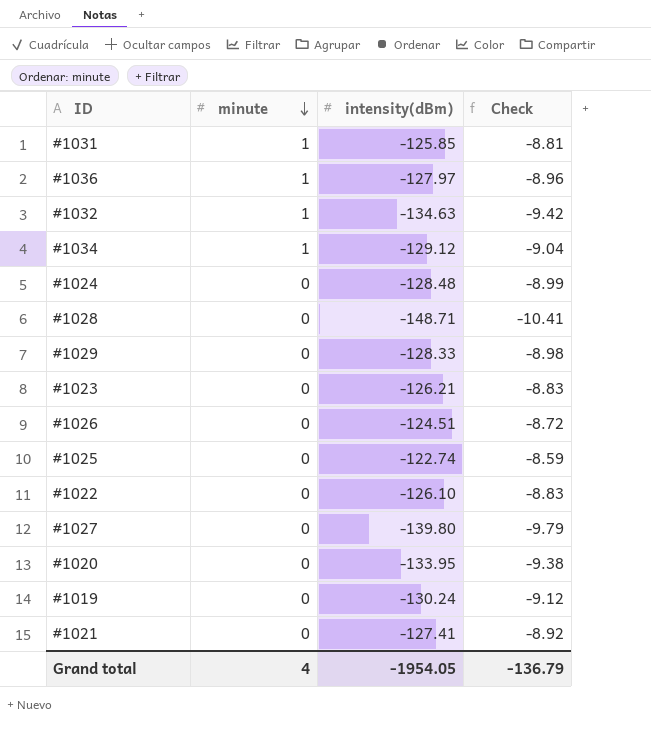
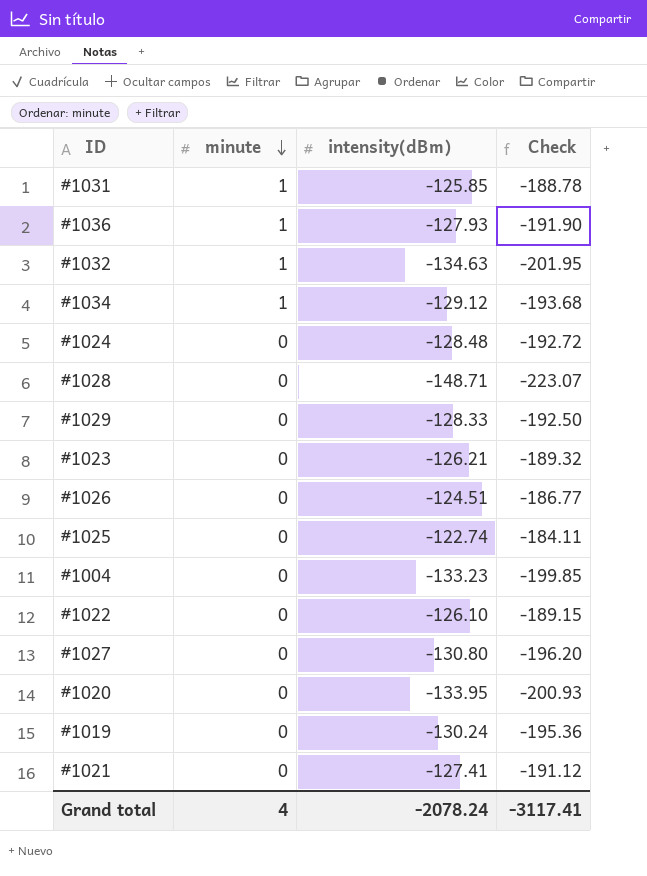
column Check | formula: [intensity(dBm)] * 0.07 -> [intensity(dBm)] * 1.5
#1036 | intensity(dBm): -127.97 -> -127.93
row #1004: none -> 0 | -133.23 | -199.85
#1027 | intensity(dBm): -139.80 -> -130.80
Grand total | intensity(dBm): -1954.05 -> -2078.24
Grand total | Check: -136.79 -> -3117.41

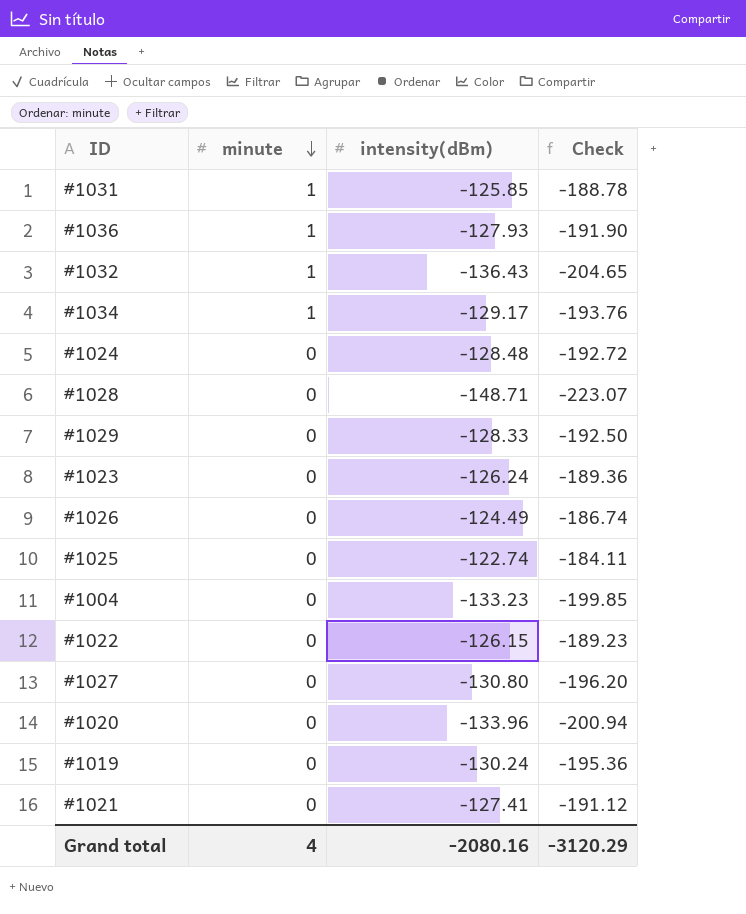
#1032 | intensity(dBm): -134.63 -> -136.43
#1032 | Check: -201.95 -> -204.65
#1034 | intensity(dBm): -129.12 -> -129.17
#1034 | Check: -193.68 -> -193.76
#1023 | intensity(dBm): -126.21 -> -126.24
#1023 | Check: -189.32 -> -189.36
#1026 | intensity(dBm): -124.51 -> -124.49
#1026 | Check: -186.77 -> -186.74
#1022 | intensity(dBm): -126.10 -> -126.15
#1022 | Check: -189.15 -> -189.23
#1020 | intensity(dBm): -133.95 -> -133.96
#1020 | Check: -200.93 -> -200.94
Grand total | intensity(dBm): -2078.24 -> -2080.16
Grand total | Check: -3117.41 -> -3120.29

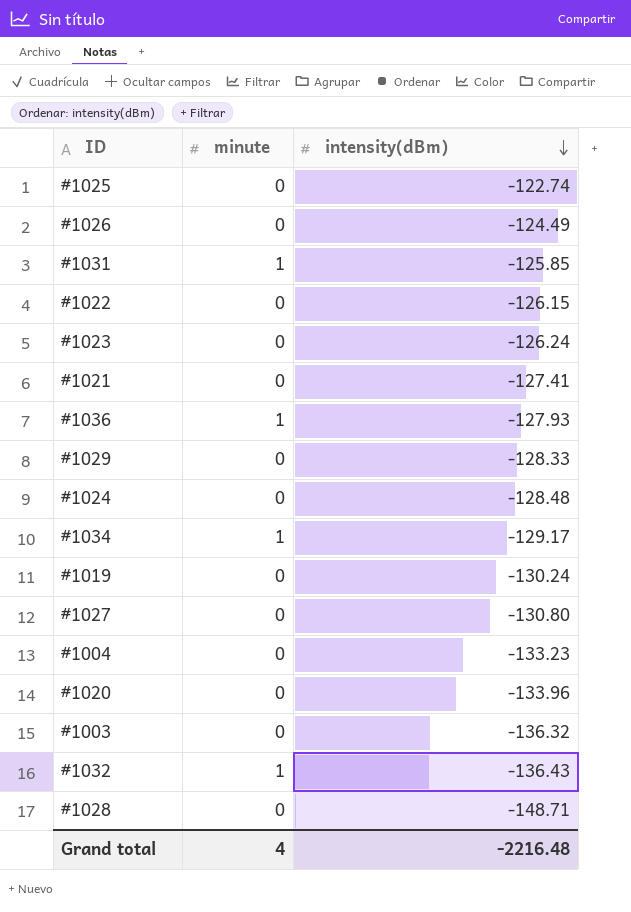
row order: minute descending -> intensity(dBm) descending
column Check | formula: [intensity(dBm)] * 1.5 -> none
row #1003: none -> 0 | -136.32
Grand total | intensity(dBm): -2080.16 -> -2216.48

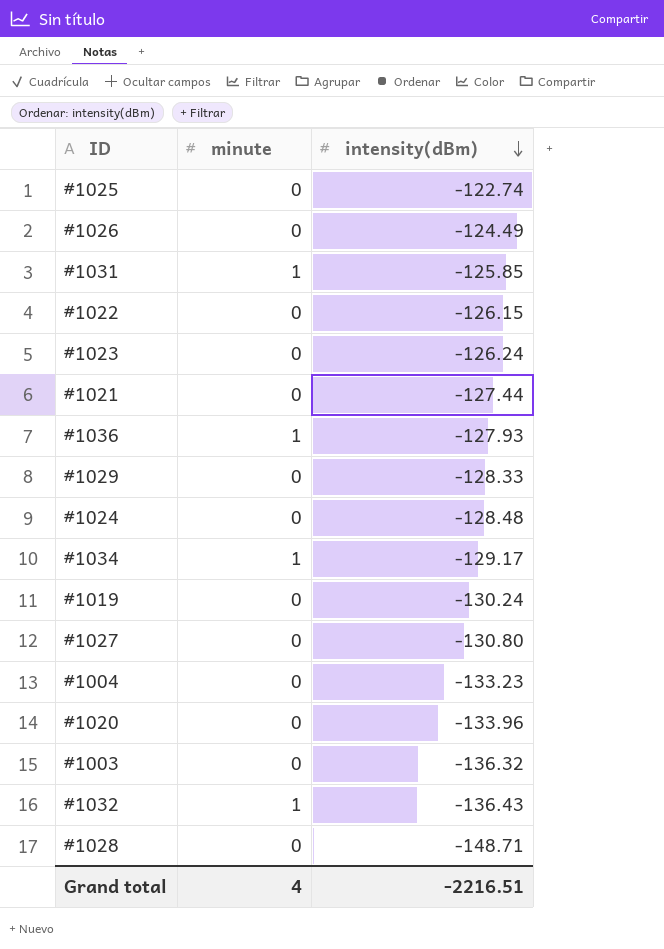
#1021 | intensity(dBm): -127.41 -> -127.44
Grand total | intensity(dBm): -2216.48 -> -2216.51

